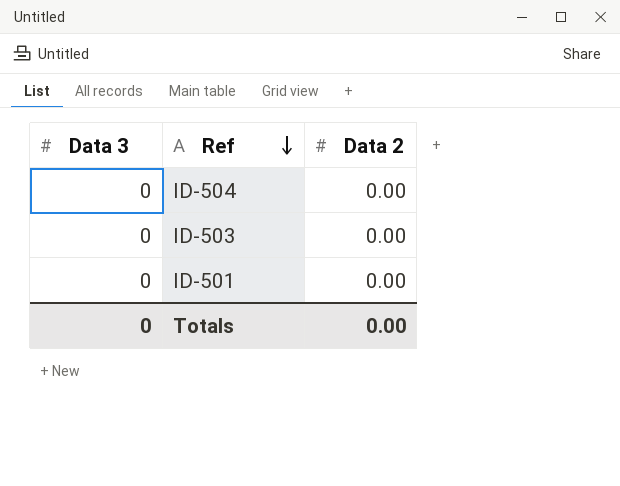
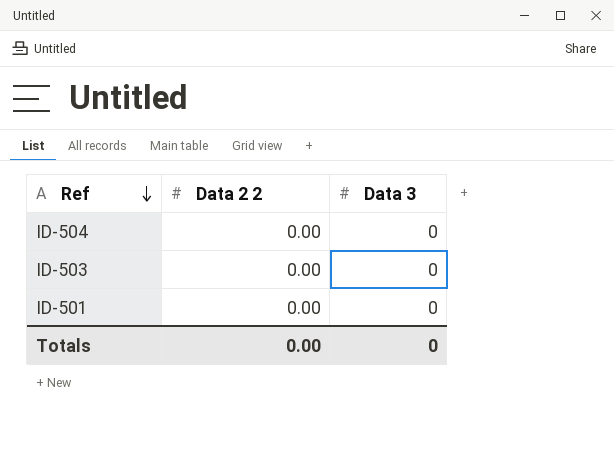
column name: Data 2 -> Data 2 2
column Data 3 | position: 1 -> 3

